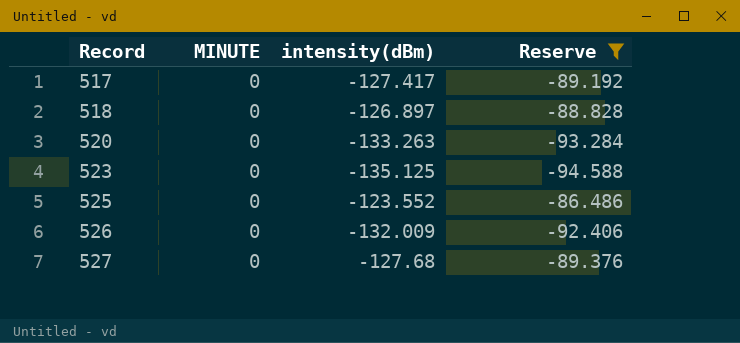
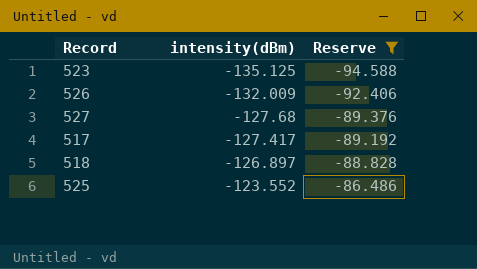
row order: Record ascending -> intensity(dBm) ascending
column MINUTE | position: 2 -> none
row 520: 0 | -133.263 | -93.284 -> none

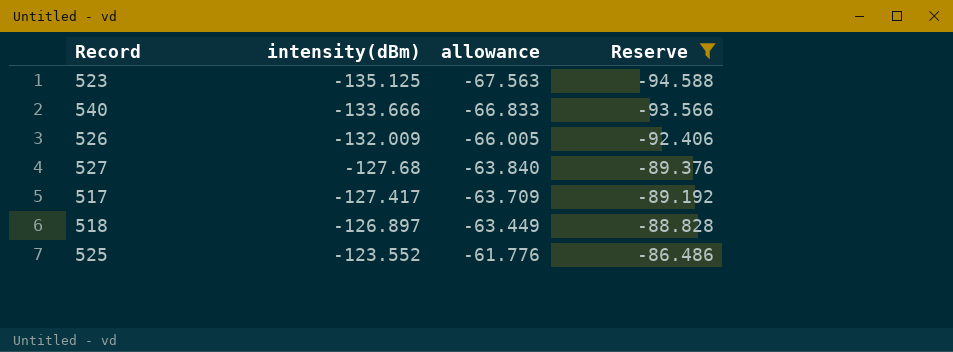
column allowance | formula: none -> [intensity(dBm)] * 0.5
row 540: none -> -133.666 | -66.833 | -93.566

